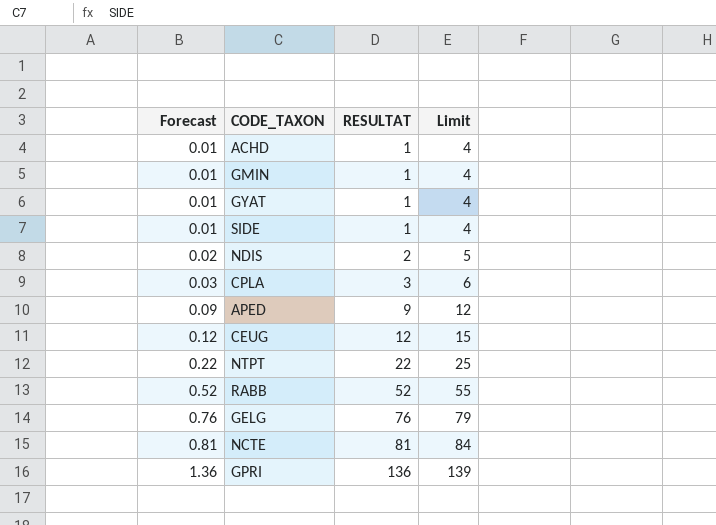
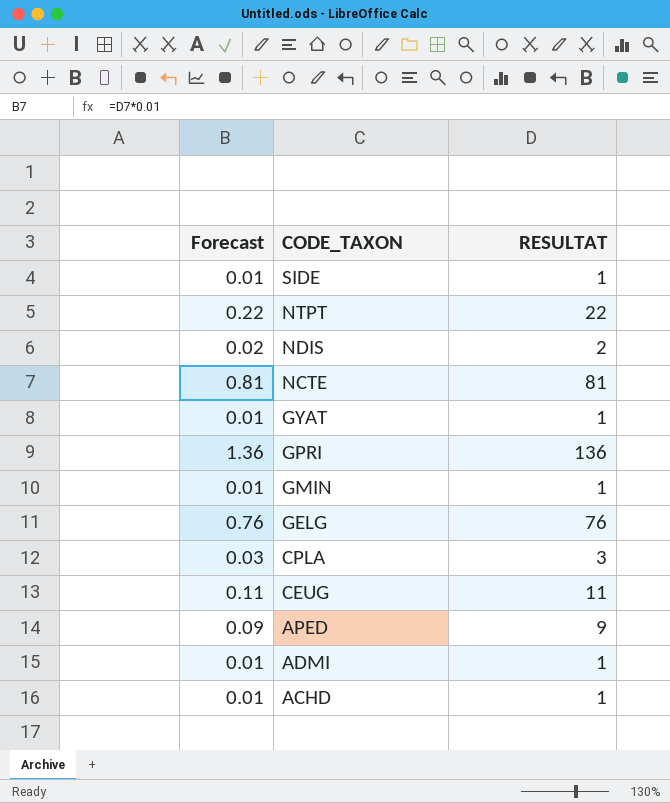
row order: Forecast ascending -> CODE_TAXON descending
column Limit | formula: [RESULTAT] + 3 -> none
row RABB: 0.52 | 52 | 55 -> none
CEUG | Forecast: 0.12 -> 0.11
CEUG | RESULTAT: 12 -> 11
row ADMI: none -> 0.01 | 1

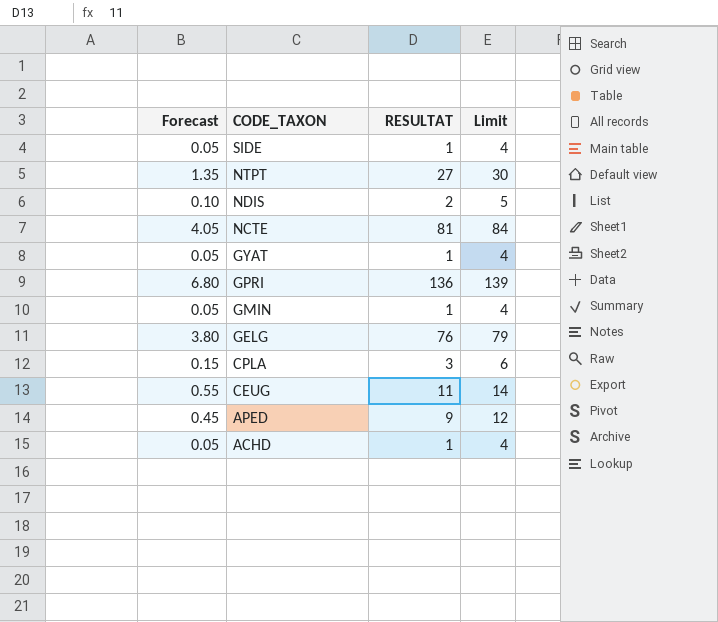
column Forecast | formula: [RESULTAT] * 0.01 -> [RESULTAT] * 0.05
column Limit | formula: none -> [RESULTAT] + 3
row ADMI: 0.01 | 1 -> none
NTPT | RESULTAT: 22 -> 27

